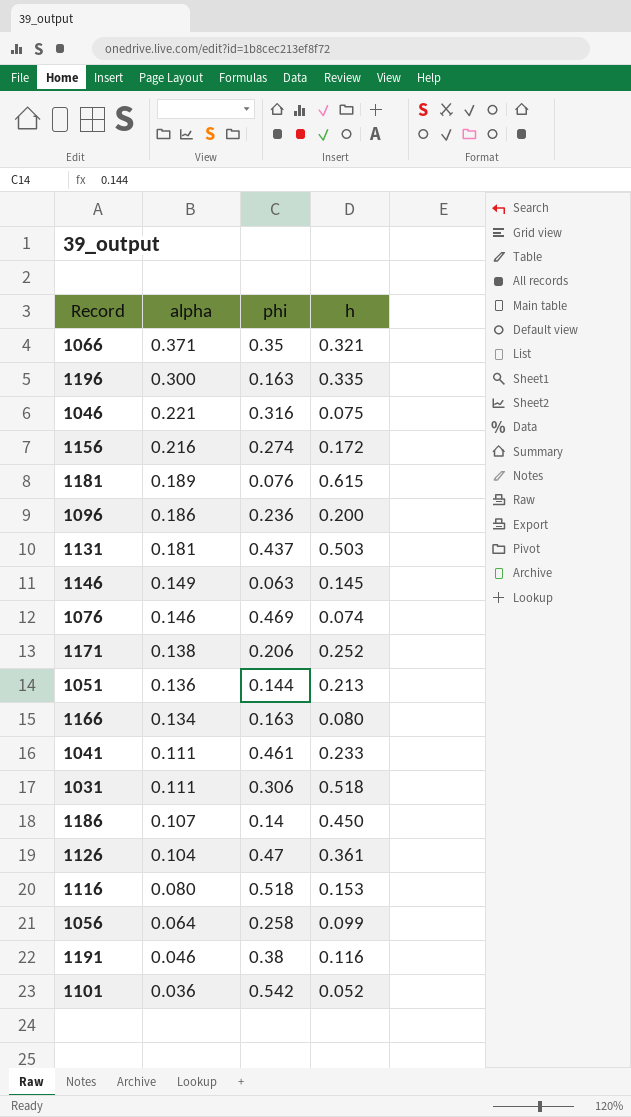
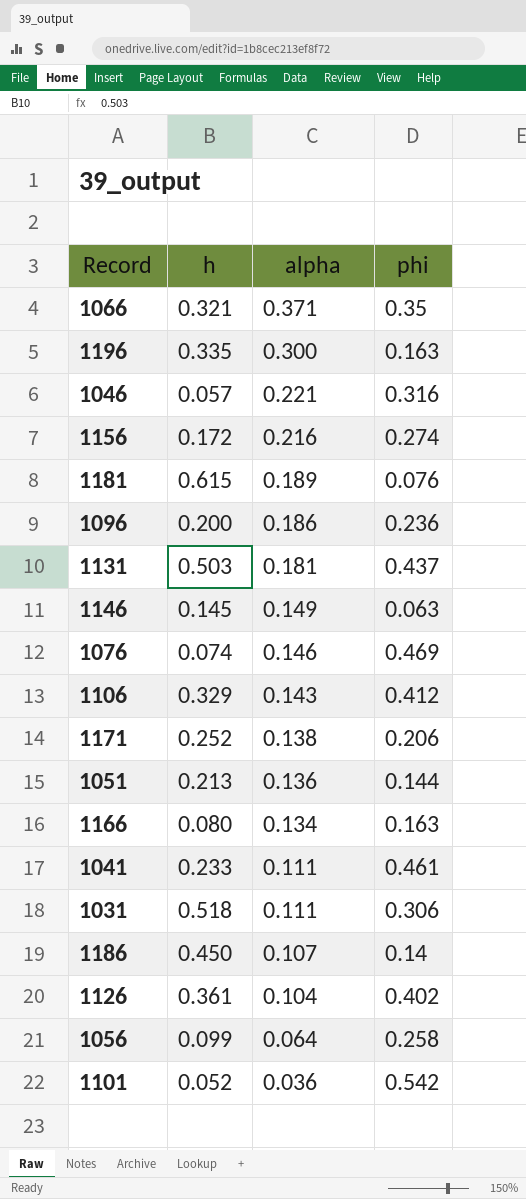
column h | position: 4 -> 2
row 1116: 0.080 | 0.518 | 0.153 -> none
row 1191: 0.046 | 0.38 | 0.116 -> none
1046 | h: 0.075 -> 0.057
row 1106: none -> 0.329 | 0.143 | 0.412
1126 | phi: 0.47 -> 0.402

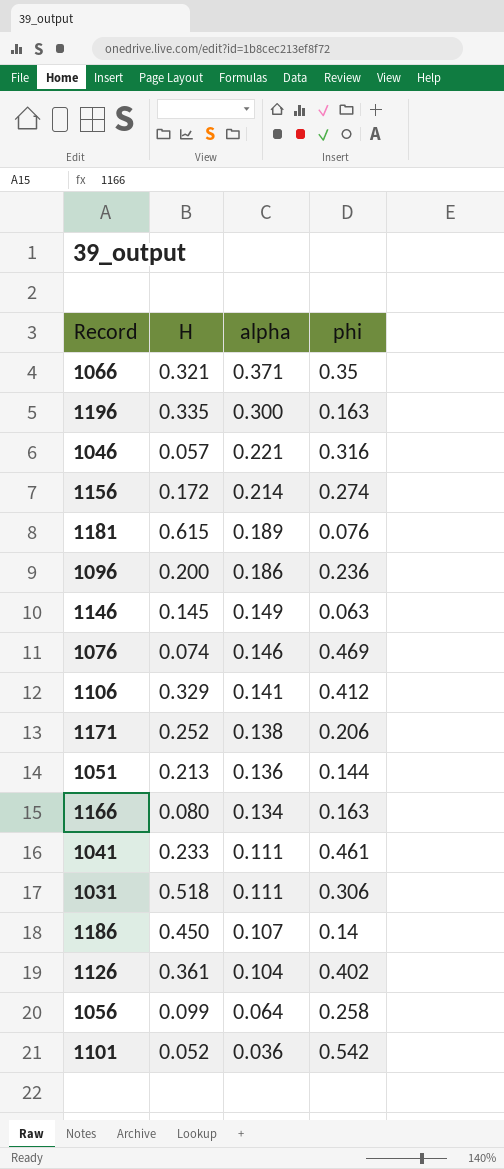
column name: h -> H
row 1131: 0.503 | 0.181 | 0.437 -> none
1156 | alpha: 0.216 -> 0.214
1106 | alpha: 0.143 -> 0.141

